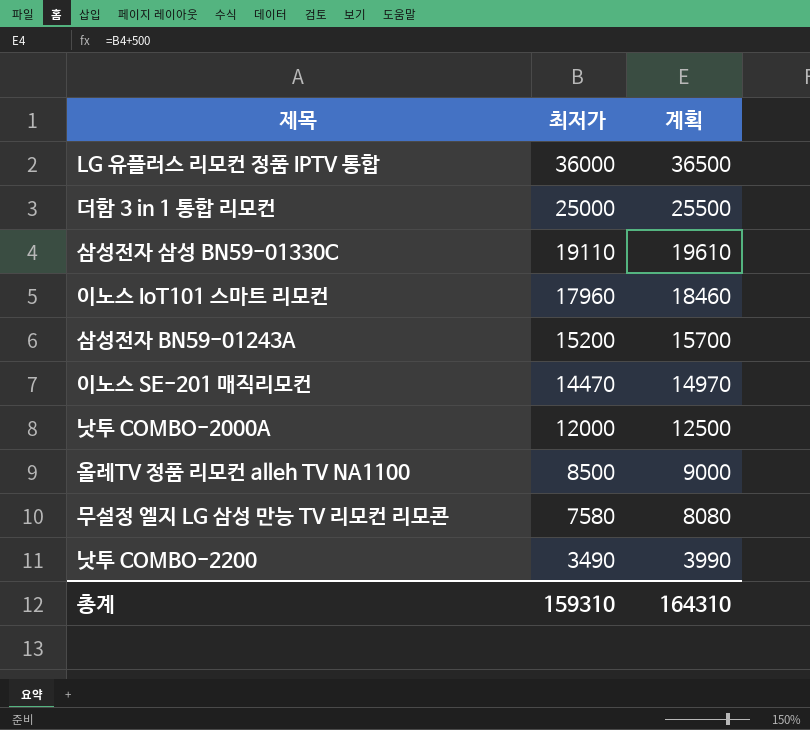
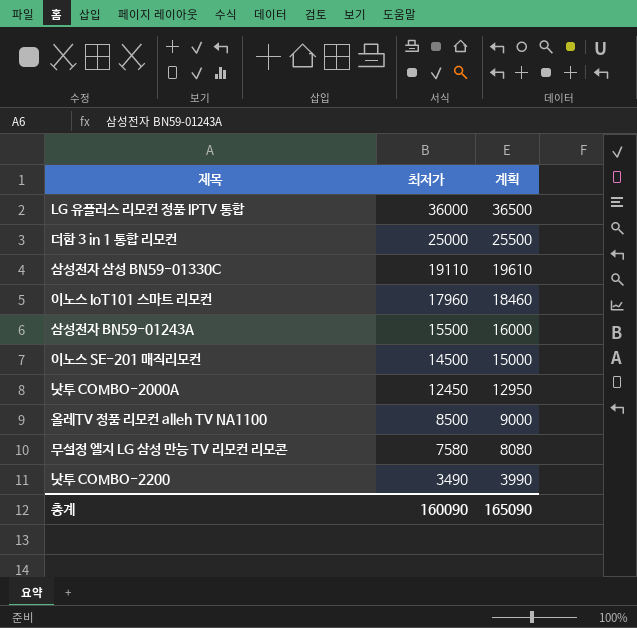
삼성전자 BN59-01243A | 최저가: 15200 -> 15500
삼성전자 BN59-01243A | 계획: 15700 -> 16000
이노스 SE-201 매직리모컨 | 최저가: 14470 -> 14500
이노스 SE-201 매직리모컨 | 계획: 14970 -> 15000
낫투 COMBO-2000A | 최저가: 12000 -> 12450
낫투 COMBO-2000A | 계획: 12500 -> 12950
총계 | 최저가: 159310 -> 160090
총계 | 계획: 164310 -> 165090

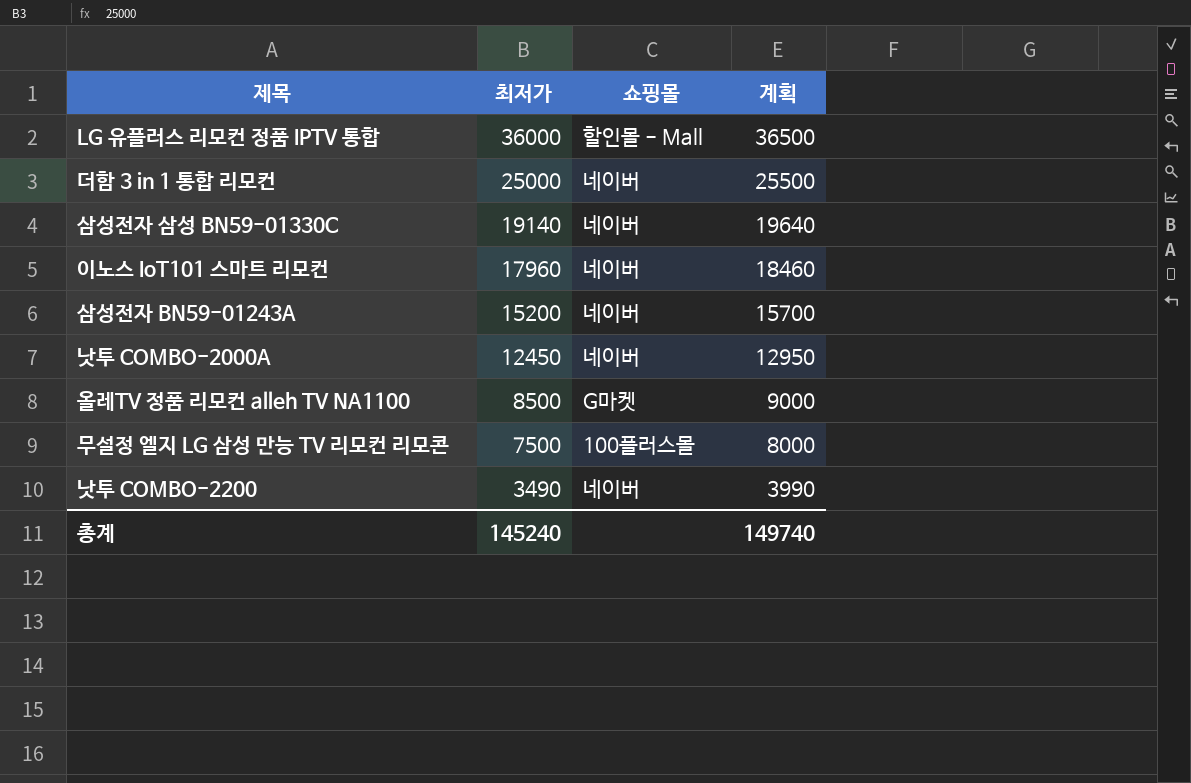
column 쇼핑몰 | position: none -> 3
row 이노스 SE-201 매직리모컨: 14500 | 15000 -> none
삼성전자 삼성 BN59-01330C | 최저가: 19110 -> 19140
삼성전자 삼성 BN59-01330C | 계획: 19610 -> 19640
삼성전자 BN59-01243A | 최저가: 15500 -> 15200
삼성전자 BN59-01243A | 계획: 16000 -> 15700
무설정 엘지 LG 삼성 만능 TV 리모컨 리모콘 | 최저가: 7580 -> 7500
무설정 엘지 LG 삼성 만능 TV 리모컨 리모콘 | 계획: 8080 -> 8000
총계 | 최저가: 160090 -> 145240
총계 | 계획: 165090 -> 149740

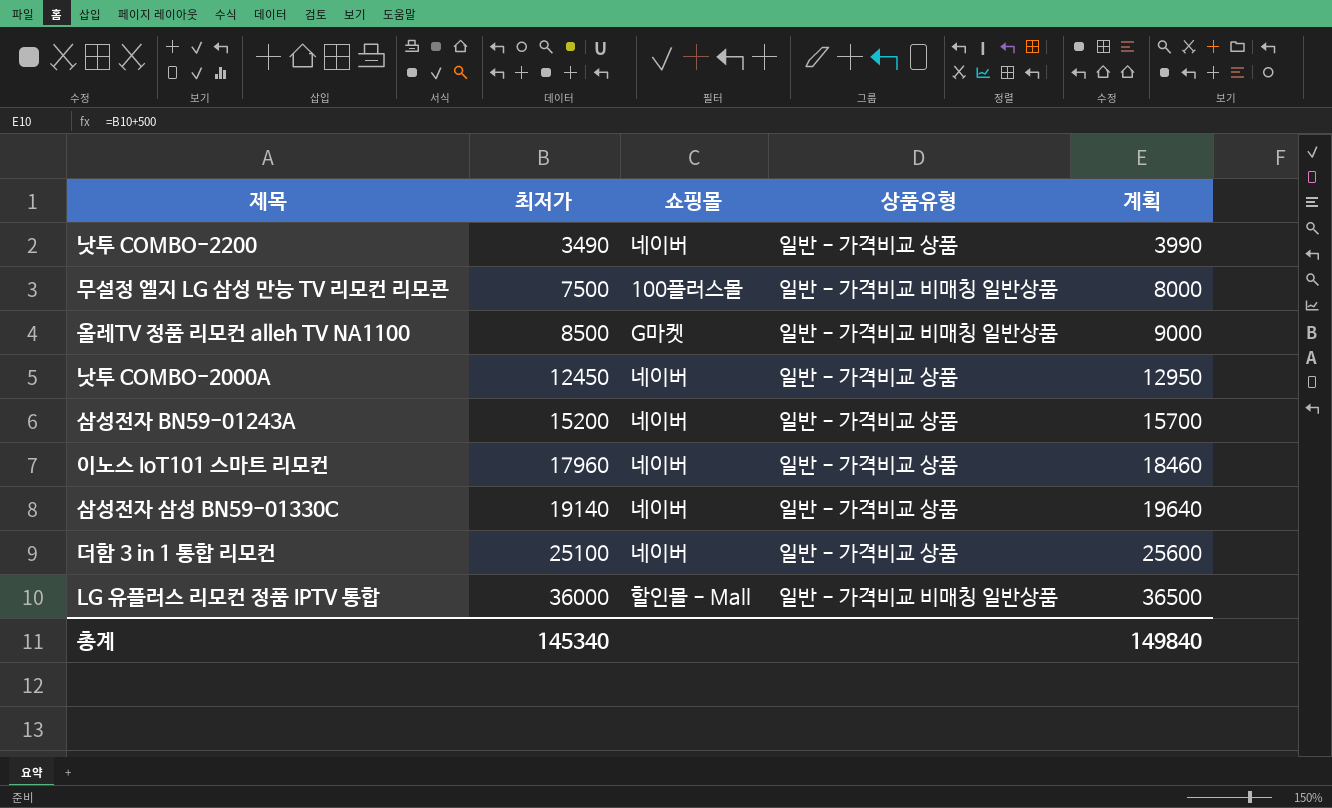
row order: 최저가 descending -> 최저가 ascending
column 상품유형 | position: none -> 4
더함 3 in 1 통합 리모컨 | 최저가: 25000 -> 25100
더함 3 in 1 통합 리모컨 | 계획: 25500 -> 25600
총계 | 최저가: 145240 -> 145340
총계 | 계획: 149740 -> 149840

